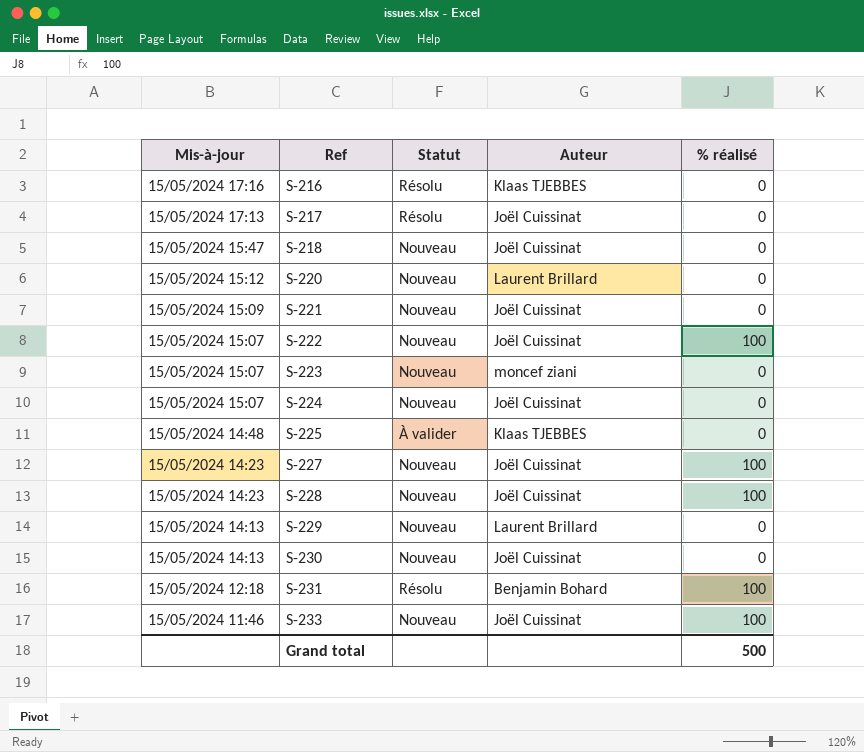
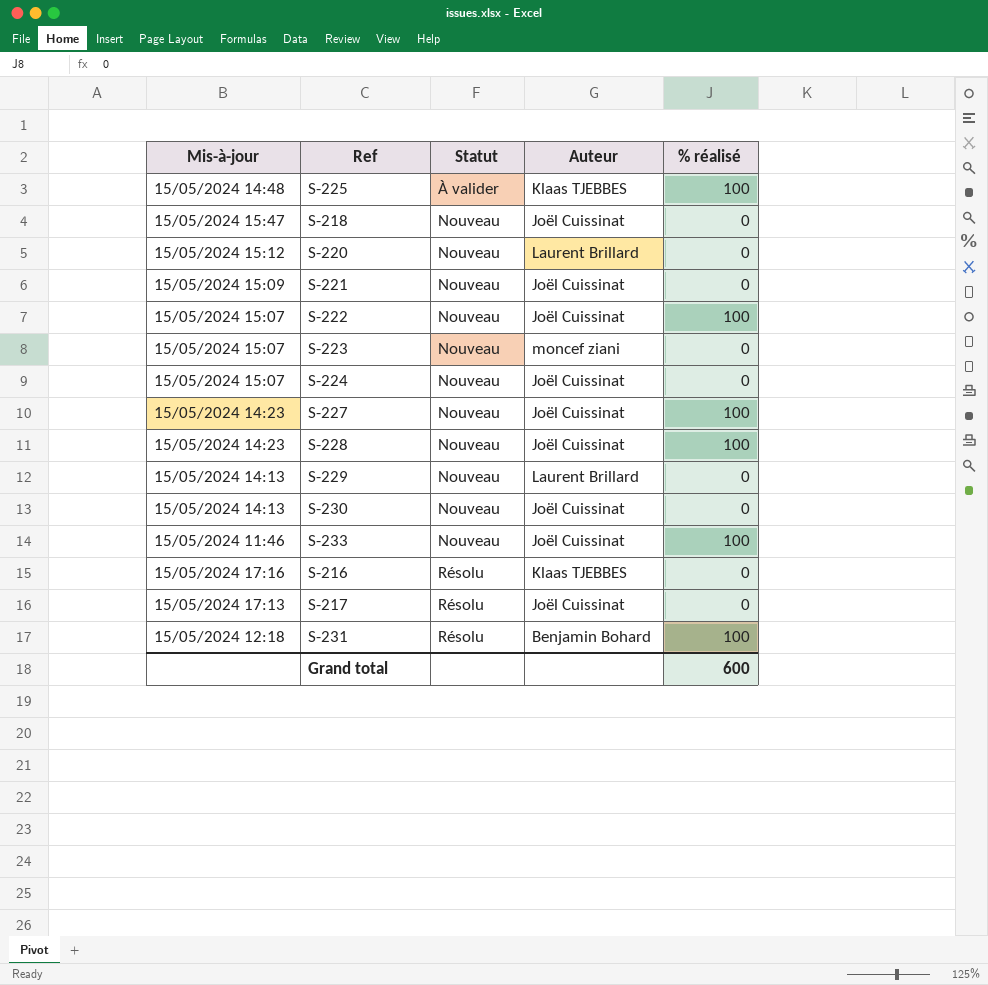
row order: Mis-à-jour descending -> Statut ascending
S-225 | % réalisé: 0 -> 100
Grand total | % réalisé: 500 -> 600

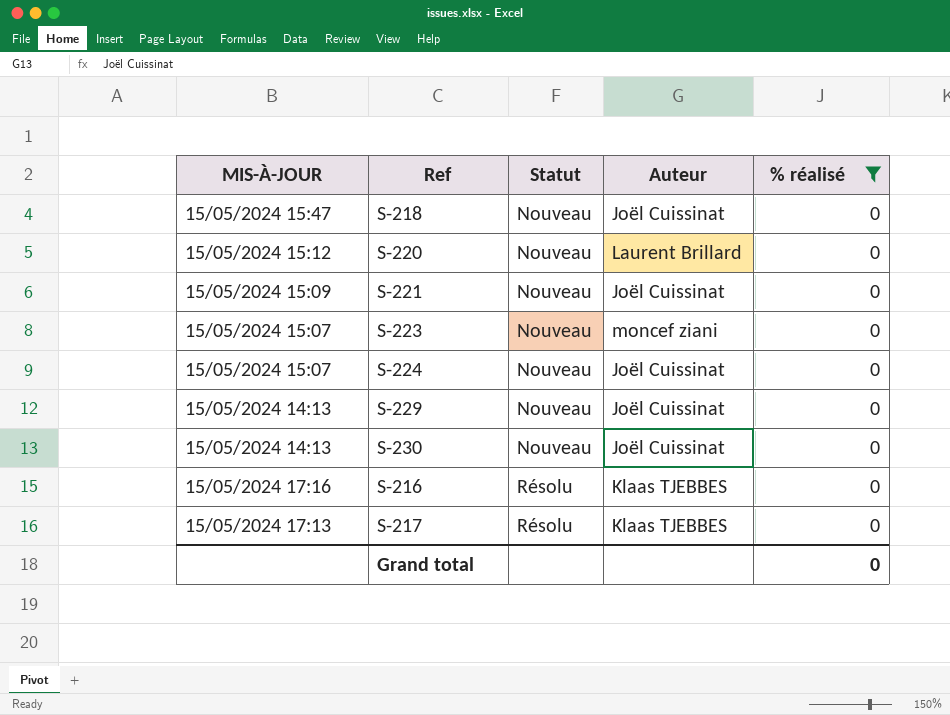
filter: none -> % réalisé = 0
column name: Mis-à-jour -> MIS-À-JOUR
S-229 | Auteur: Laurent Brillard -> Joël Cuissinat
S-217 | Auteur: Joël Cuissinat -> Klaas TJEBBES
Grand total | % réalisé: 600 -> 0

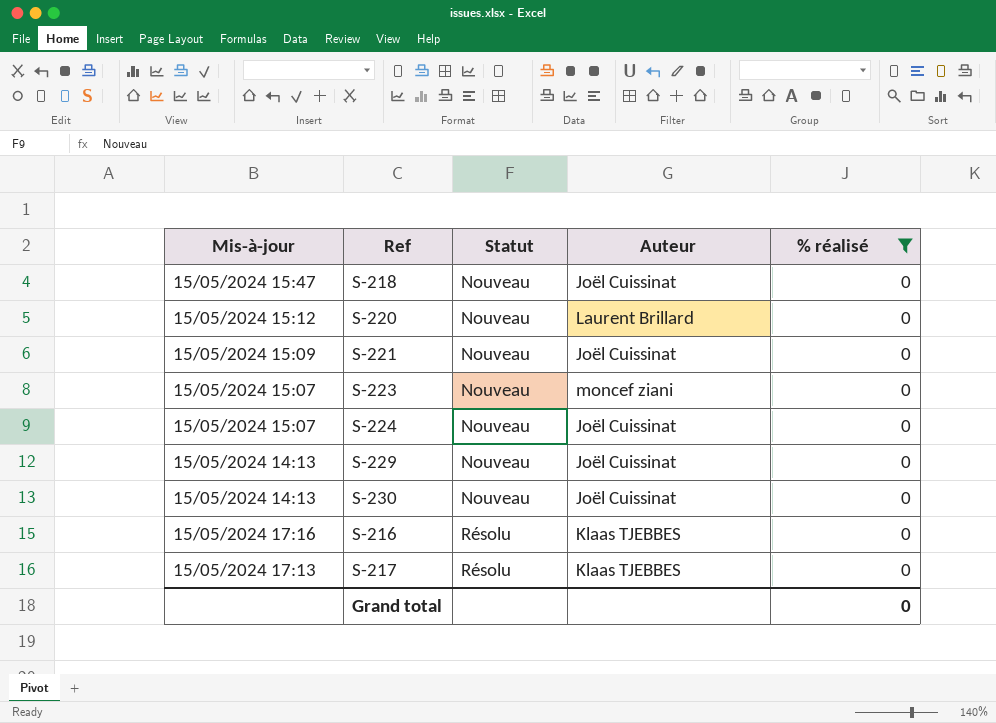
column name: MIS-À-JOUR -> Mis-à-jour

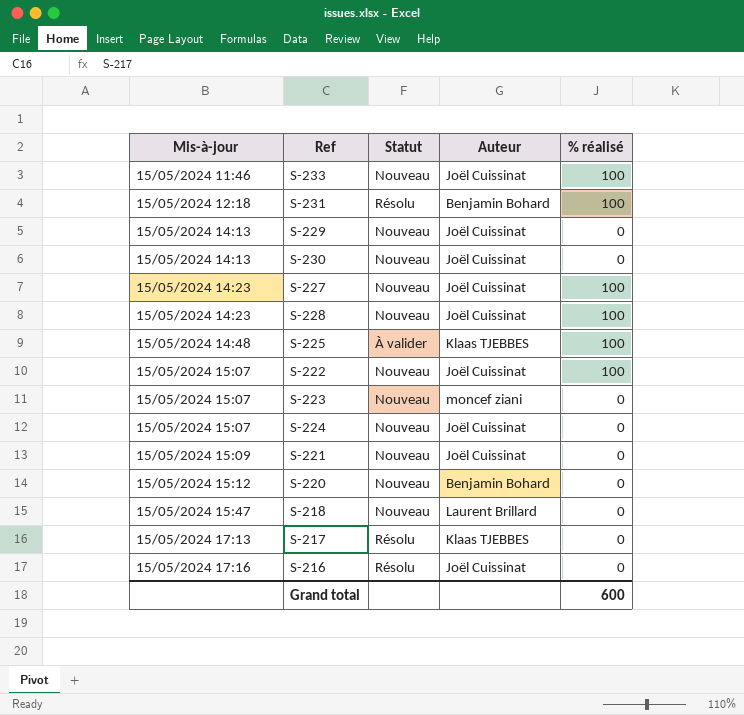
filter: % réalisé = 0 -> none
row order: Statut ascending -> Mis-à-jour ascending
S-220 | Auteur: Laurent Brillard -> Benjamin Bohard
S-218 | Auteur: Joël Cuissinat -> Laurent Brillard
S-216 | Auteur: Klaas TJEBBES -> Joël Cuissinat
Grand total | % réalisé: 0 -> 600

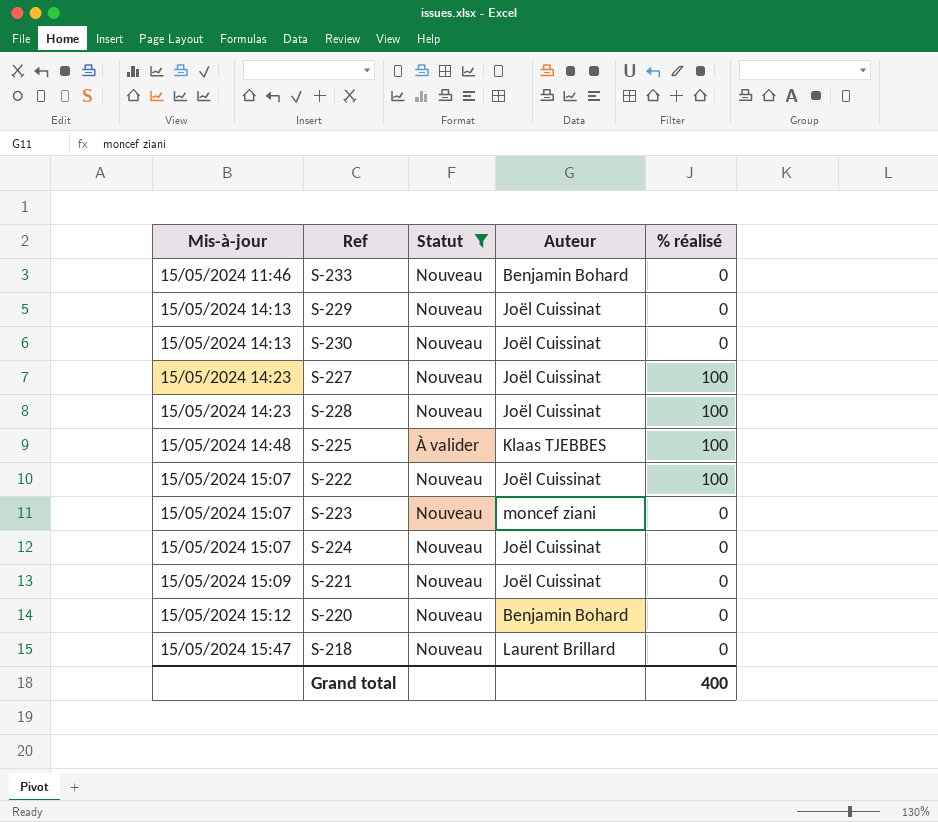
filter: none -> Statut != Résolu
S-233 | Auteur: Joël Cuissinat -> Benjamin Bohard
S-233 | % réalisé: 100 -> 0
Grand total | % réalisé: 600 -> 400

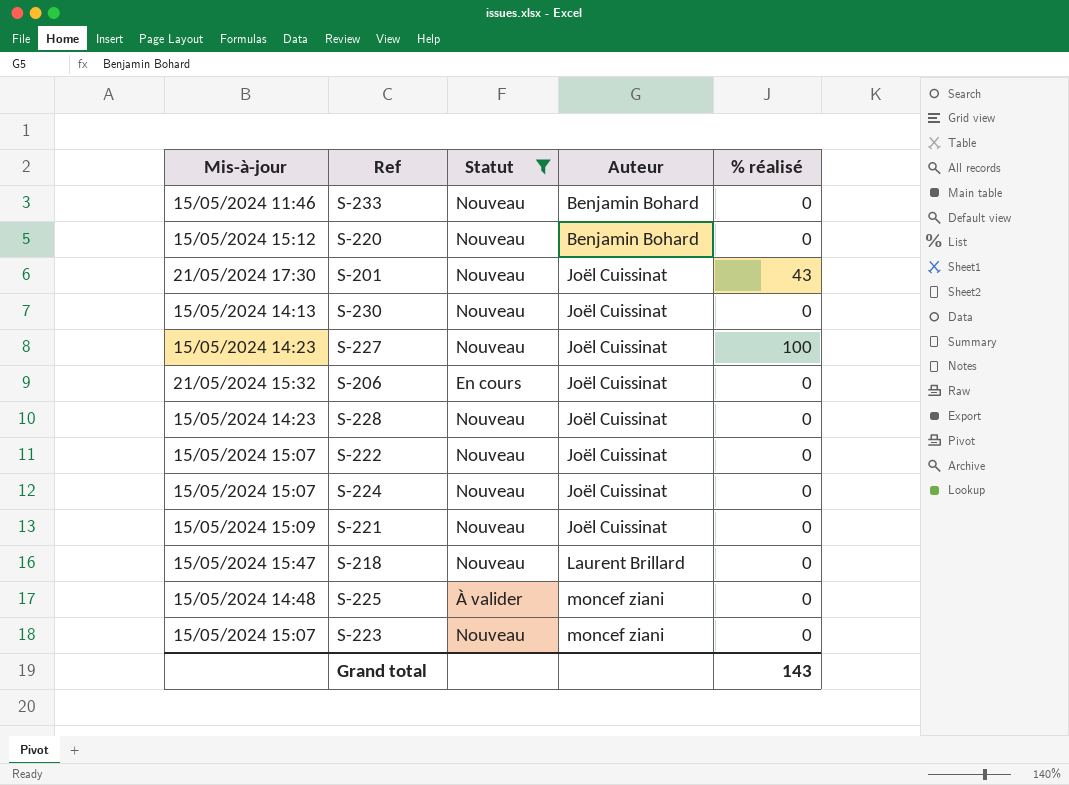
row order: Mis-à-jour ascending -> Auteur ascending
row S-229: 15/05/2024 14:13 | Nouveau | Joël Cuissinat | 0 -> none
row S-201: none -> 21/05/2024 17:30 | Nouveau | Joël Cuissinat | 43
row S-206: none -> 21/05/2024 15:32 | En cours | Joël Cuissinat | 0
S-228 | % réalisé: 100 -> 0
S-222 | % réalisé: 100 -> 0
S-225 | Auteur: Klaas TJEBBES -> moncef ziani
S-225 | % réalisé: 100 -> 0
Grand total | % réalisé: 400 -> 143

